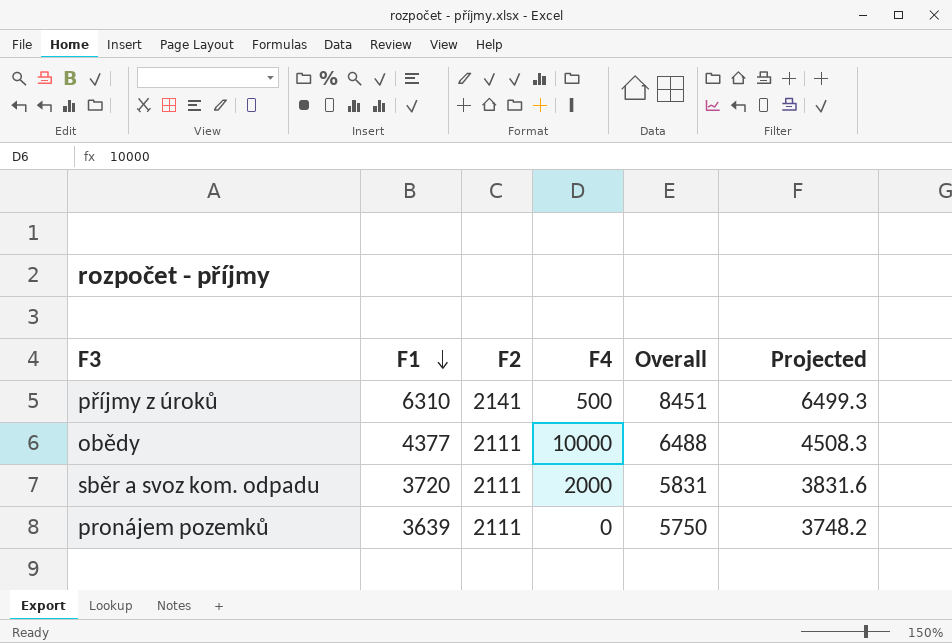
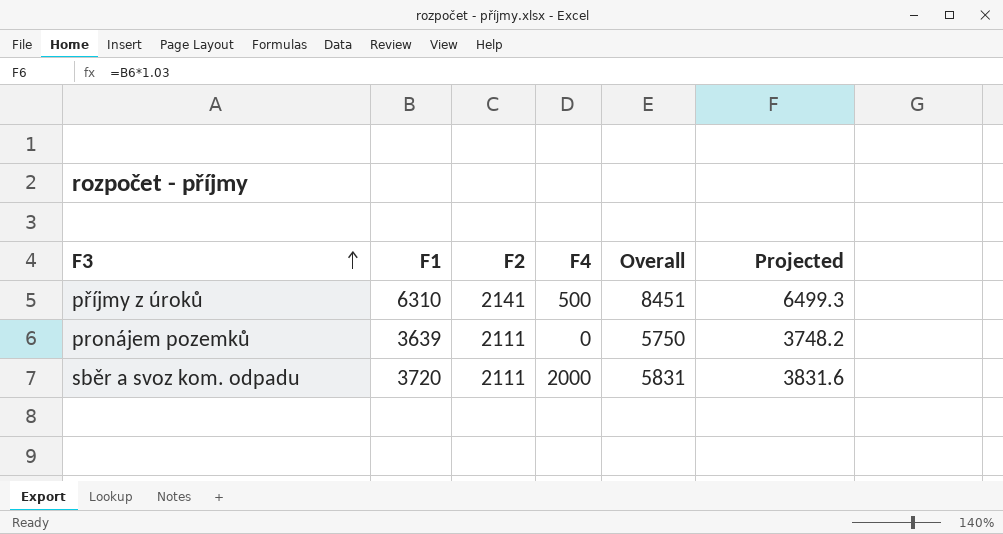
row order: F1 descending -> F3 ascending
row obědy: 4377 | 2111 | 10000 | 6488 | 4508.3 -> none

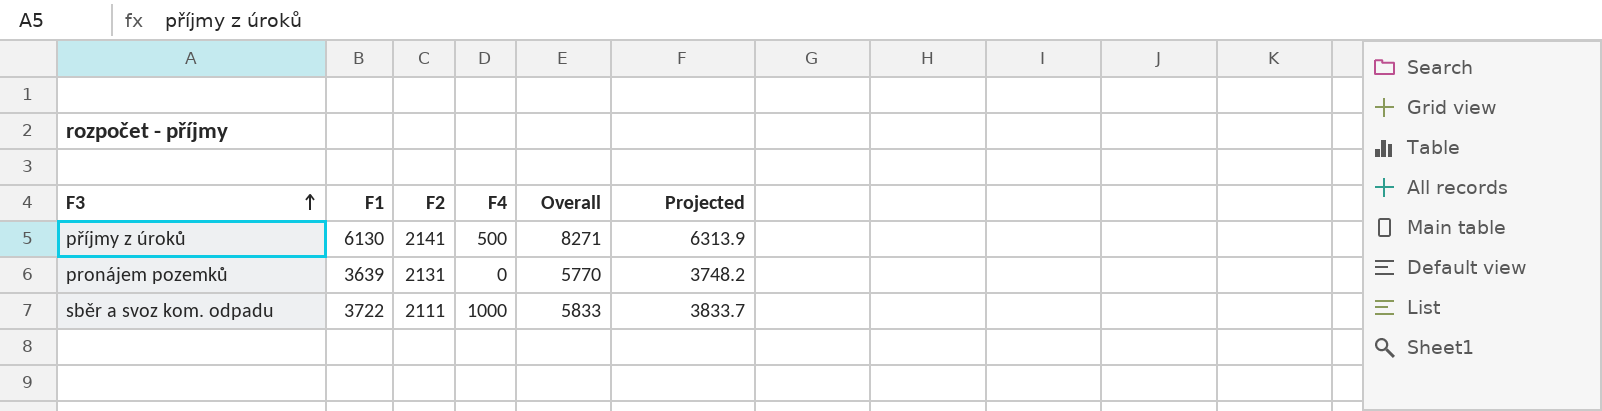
příjmy z úroků | F1: 6310 -> 6130
příjmy z úroků | Overall: 8451 -> 8271
příjmy z úroků | Projected: 6499.3 -> 6313.9
pronájem pozemků | F2: 2111 -> 2131
pronájem pozemků | Overall: 5750 -> 5770
sběr a svoz kom. odpadu | F1: 3720 -> 3722
sběr a svoz kom. odpadu | F4: 2000 -> 1000
sběr a svoz kom. odpadu | Overall: 5831 -> 5833
sběr a svoz kom. odpadu | Projected: 3831.6 -> 3833.7

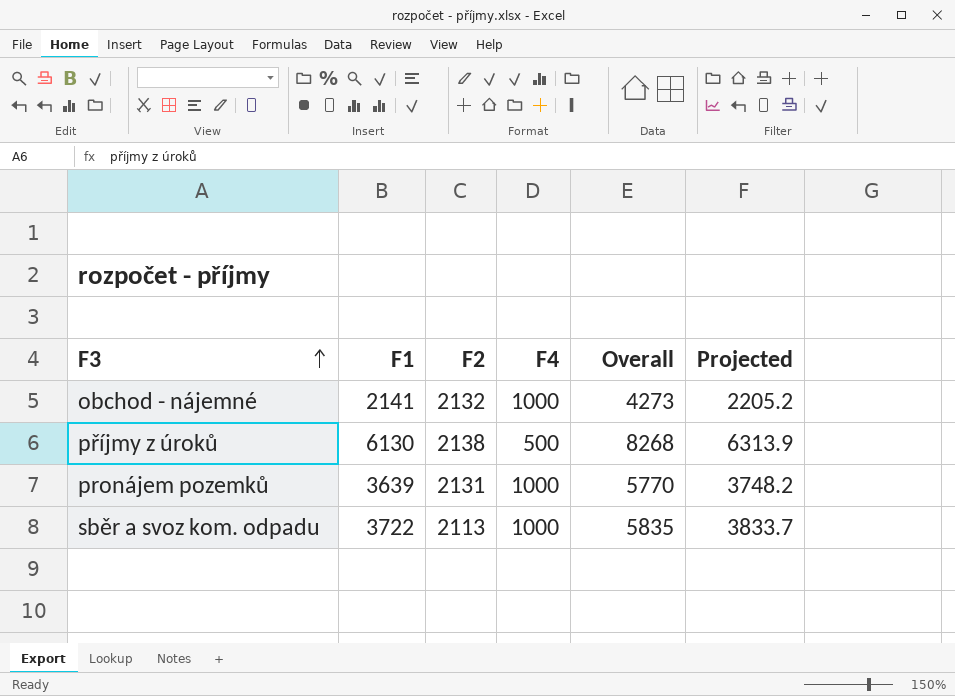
row obchod - nájemné: none -> 2141 | 2132 | 1000 | 4273 | 2205.2
příjmy z úroků | F2: 2141 -> 2138
příjmy z úroků | Overall: 8271 -> 8268
pronájem pozemků | F4: 0 -> 1000
sběr a svoz kom. odpadu | F2: 2111 -> 2113
sběr a svoz kom. odpadu | Overall: 5833 -> 5835

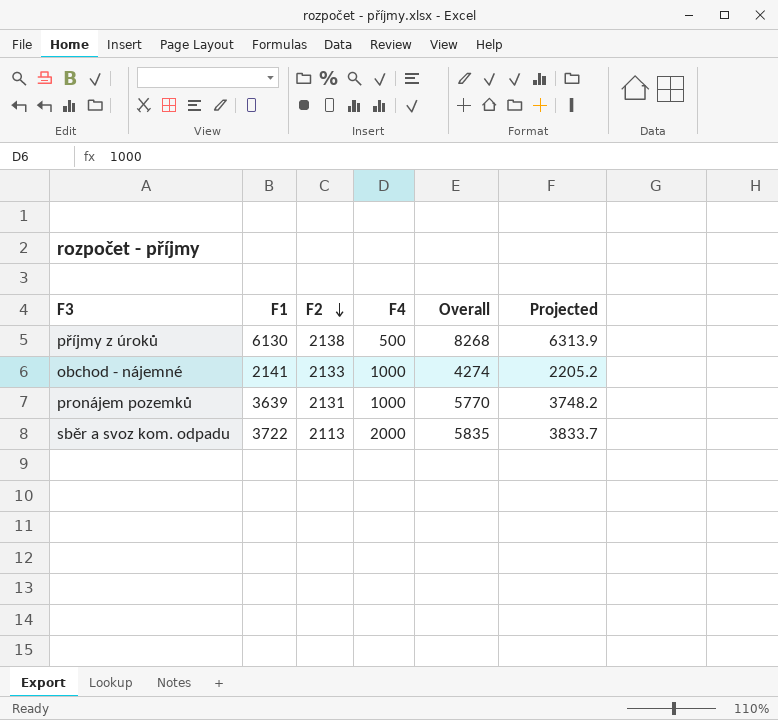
row order: F3 ascending -> F2 descending
obchod - nájemné | F2: 2132 -> 2133
obchod - nájemné | Overall: 4273 -> 4274
sběr a svoz kom. odpadu | F4: 1000 -> 2000

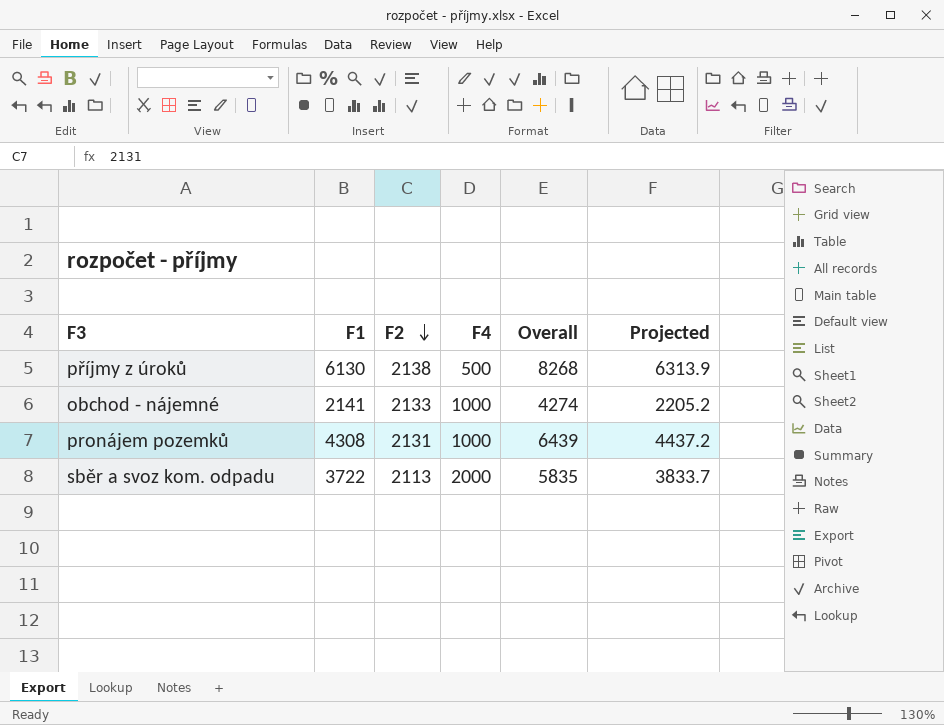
pronájem pozemků | F1: 3639 -> 4308
pronájem pozemků | Overall: 5770 -> 6439
pronájem pozemků | Projected: 3748.2 -> 4437.2

